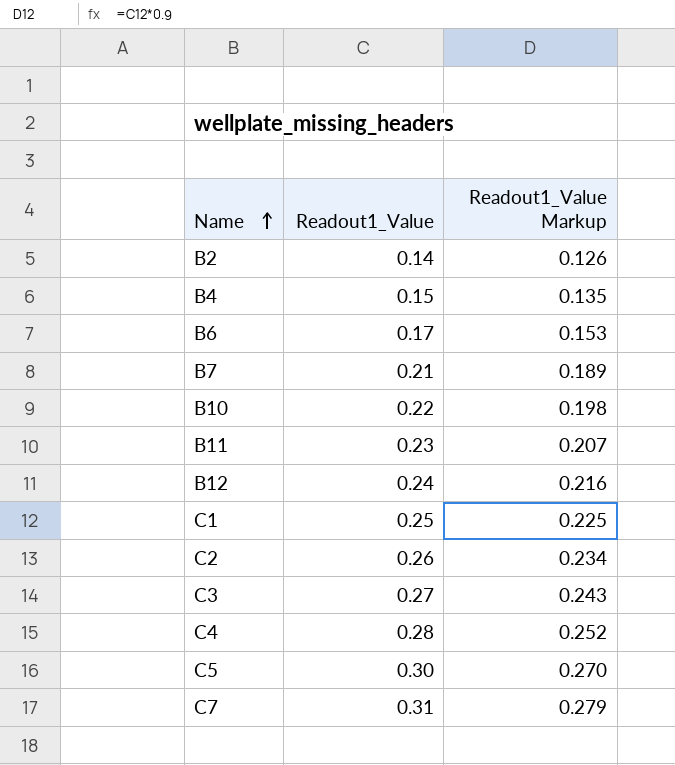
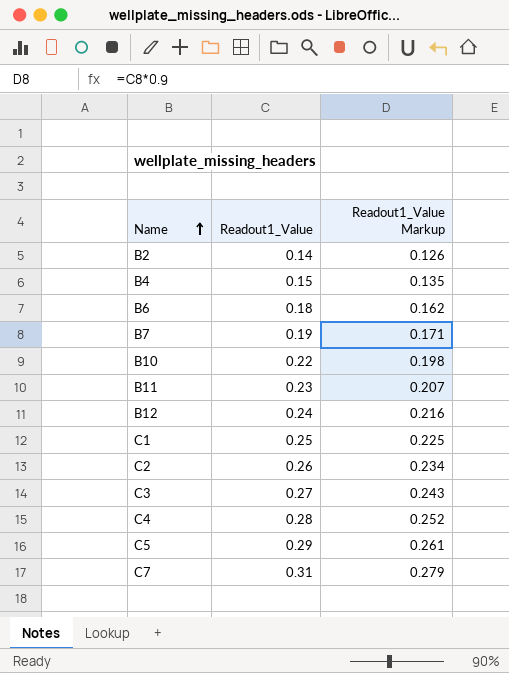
B6 | Readout1_Value: 0.17 -> 0.18
B6 | Readout1_Value Markup: 0.153 -> 0.162
B7 | Readout1_Value: 0.21 -> 0.19
B7 | Readout1_Value Markup: 0.189 -> 0.171
C5 | Readout1_Value: 0.30 -> 0.29
C5 | Readout1_Value Markup: 0.270 -> 0.261

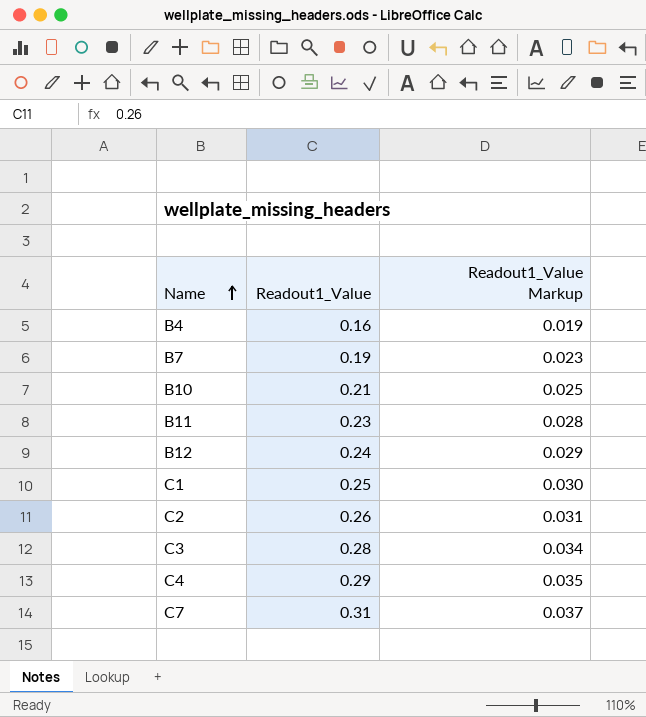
column Readout1_Value Markup | formula: [Readout1_Value] * 0.9 -> [Readout1_Value] * 0.12
row B2: 0.14 | 0.126 -> none
row B6: 0.18 | 0.162 -> none
row C5: 0.29 | 0.261 -> none
B4 | Readout1_Value: 0.15 -> 0.16
B10 | Readout1_Value: 0.22 -> 0.21
C3 | Readout1_Value: 0.27 -> 0.28
C4 | Readout1_Value: 0.28 -> 0.29

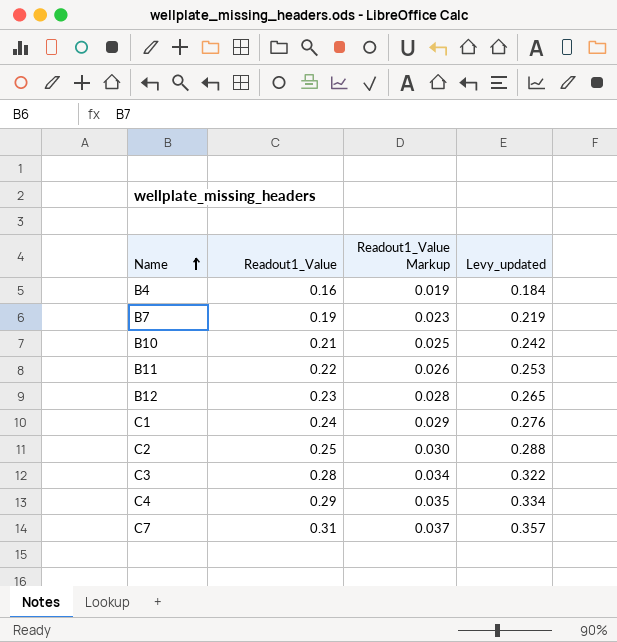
column Levy_updated | formula: none -> [Readout1_Value] * 1.15
B11 | Readout1_Value: 0.23 -> 0.22
B11 | Readout1_Value Markup: 0.028 -> 0.026
B12 | Readout1_Value: 0.24 -> 0.23
B12 | Readout1_Value Markup: 0.029 -> 0.028
C1 | Readout1_Value: 0.25 -> 0.24
C1 | Readout1_Value Markup: 0.030 -> 0.029
C2 | Readout1_Value: 0.26 -> 0.25
C2 | Readout1_Value Markup: 0.031 -> 0.030

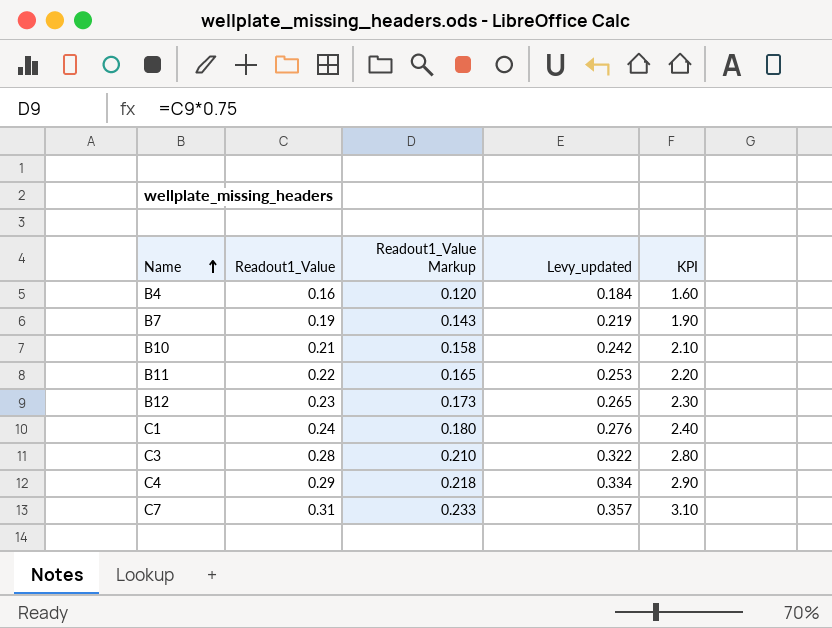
column Readout1_Value Markup | formula: [Readout1_Value] * 0.12 -> [Readout1_Value] * 0.75
column KPI | formula: none -> [Readout1_Value] * 10
row C2: 0.25 | 0.030 | 0.288 -> none

